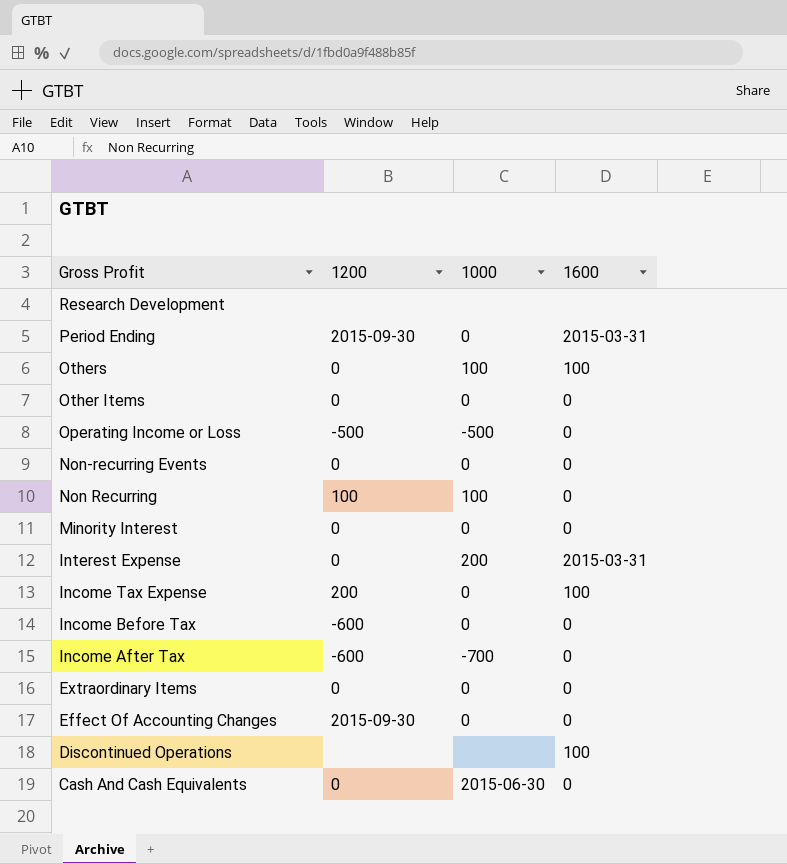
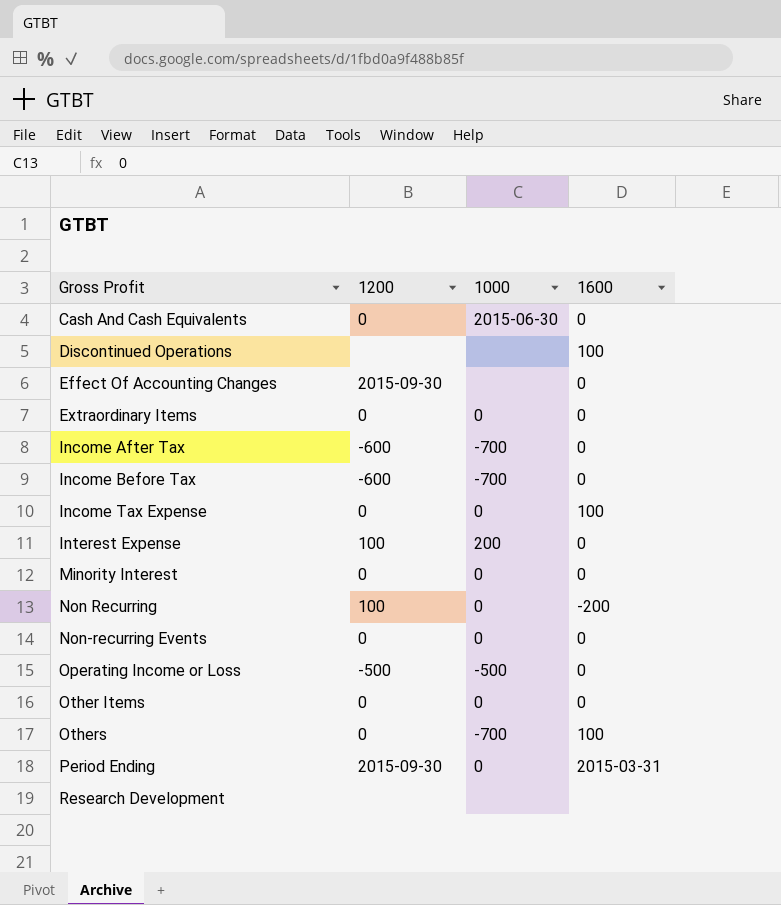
row order: Gross Profit descending -> Gross Profit ascending
Effect Of Accounting Changes | 1000: 0 -> none
Income Before Tax | 1000: 0 -> -700
Income Tax Expense | 1200: 200 -> 0
Interest Expense | 1200: 0 -> 100
Interest Expense | 1600: 2015-03-31 -> 0
Non Recurring | 1000: 100 -> 0
Non Recurring | 1600: 0 -> -200
Others | 1000: 100 -> -700

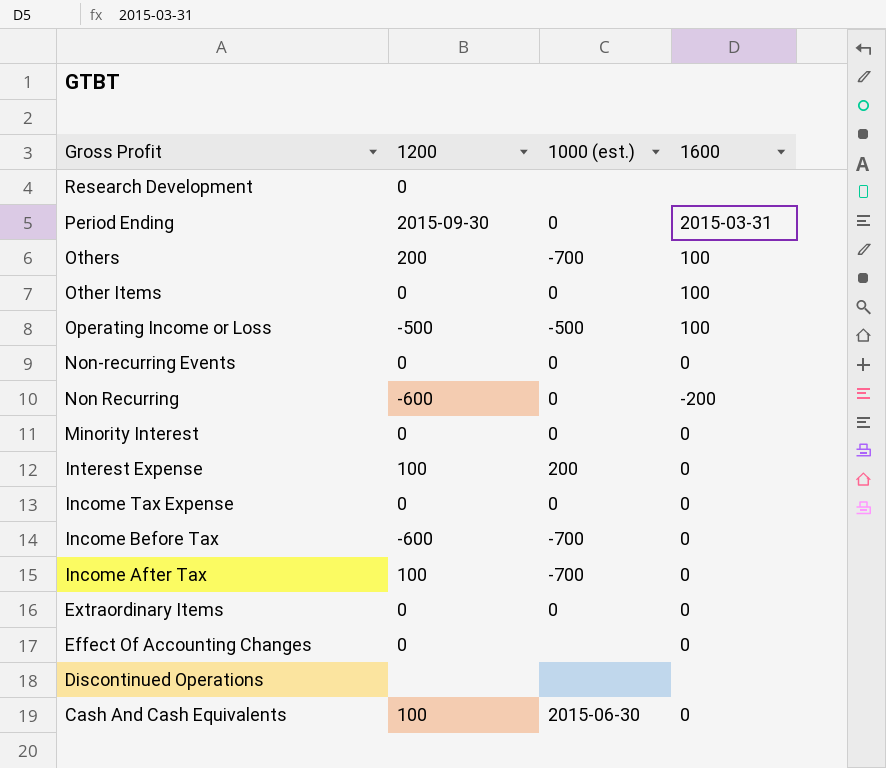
row order: Gross Profit ascending -> Gross Profit descending
column name: 1000 -> 1000 (est.)
Research Development | 1200: none -> 0
Others | 1200: 0 -> 200
Other Items | 1600: 0 -> 100
Operating Income or Loss | 1600: 0 -> 100
Non Recurring | 1200: 100 -> -600
Income Tax Expense | 1600: 100 -> 0
Income After Tax | 1200: -600 -> 100
Effect Of Accounting Changes | 1200: 2015-09-30 -> 0
Discontinued Operations | 1600: 100 -> none
Cash And Cash Equivalents | 1200: 0 -> 100

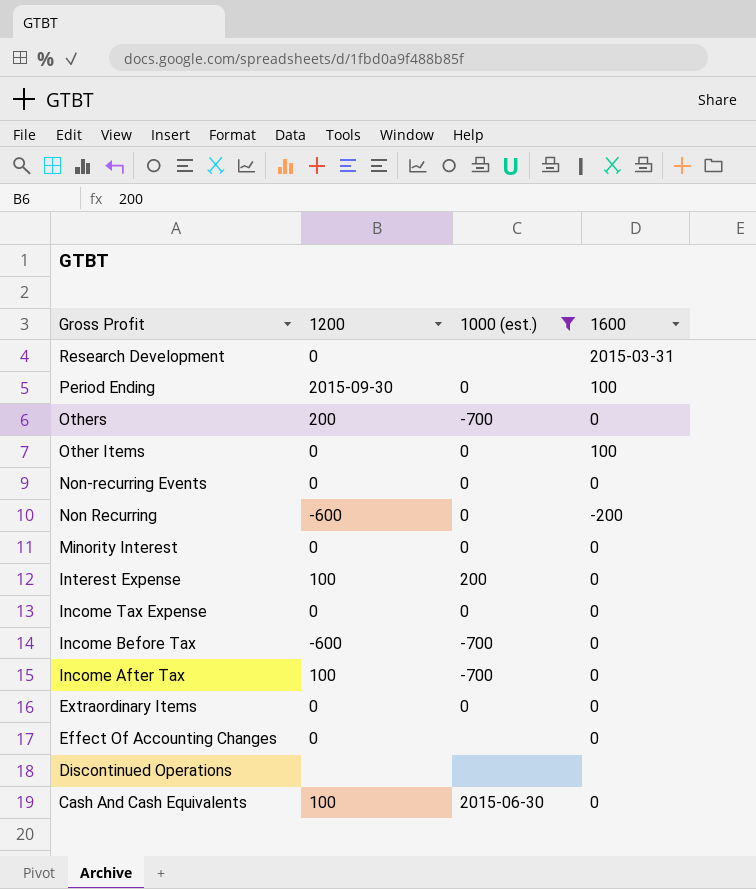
filter: none -> 1000 (est.) != -500
Research Development | 1600: none -> 2015-03-31
Period Ending | 1600: 2015-03-31 -> 100
Others | 1600: 100 -> 0

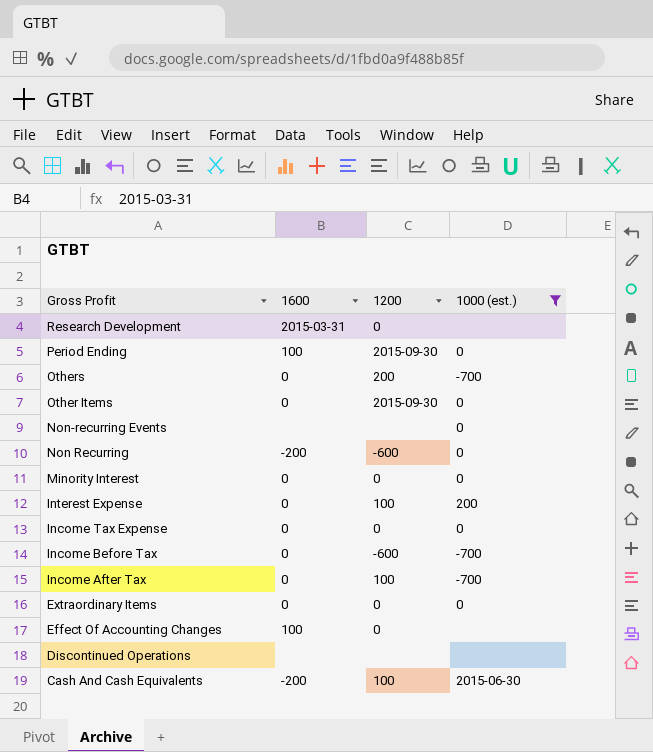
column 1600 | position: 4 -> 2
Other Items | 1600: 100 -> 0
Other Items | 1200: 0 -> 2015-09-30
Non-recurring Events | 1600: 0 -> none
Non-recurring Events | 1200: 0 -> none
Effect Of Accounting Changes | 1600: 0 -> 100
Cash And Cash Equivalents | 1600: 0 -> -200

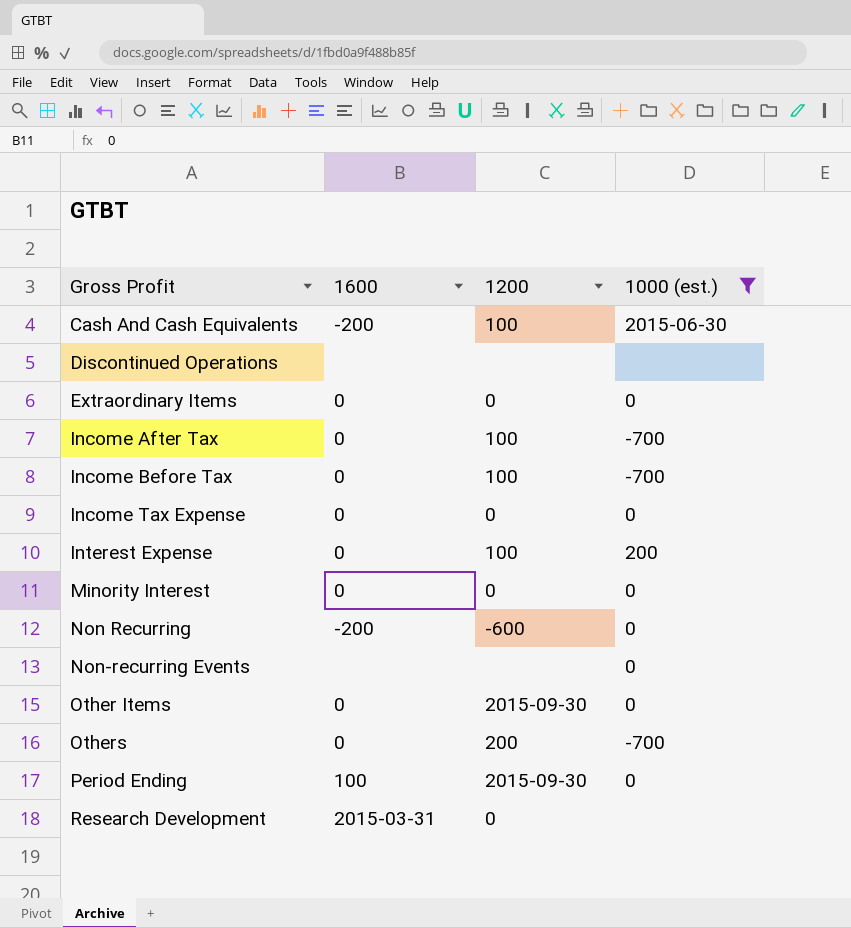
row order: Gross Profit descending -> Gross Profit ascending
row Effect Of Accounting Changes: 100 | 0 | none -> none
Income Before Tax | 1200: -600 -> 100

